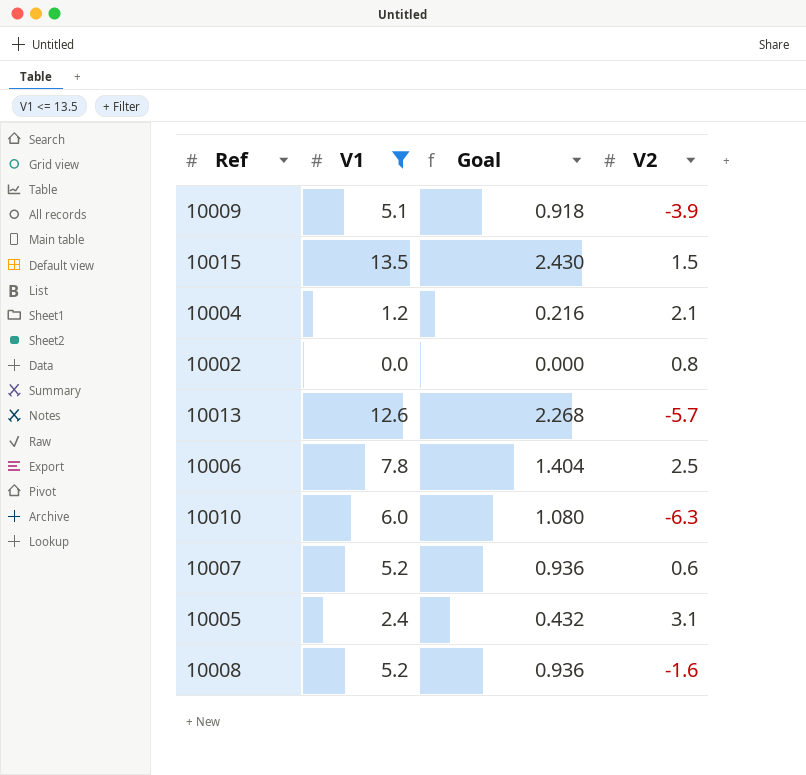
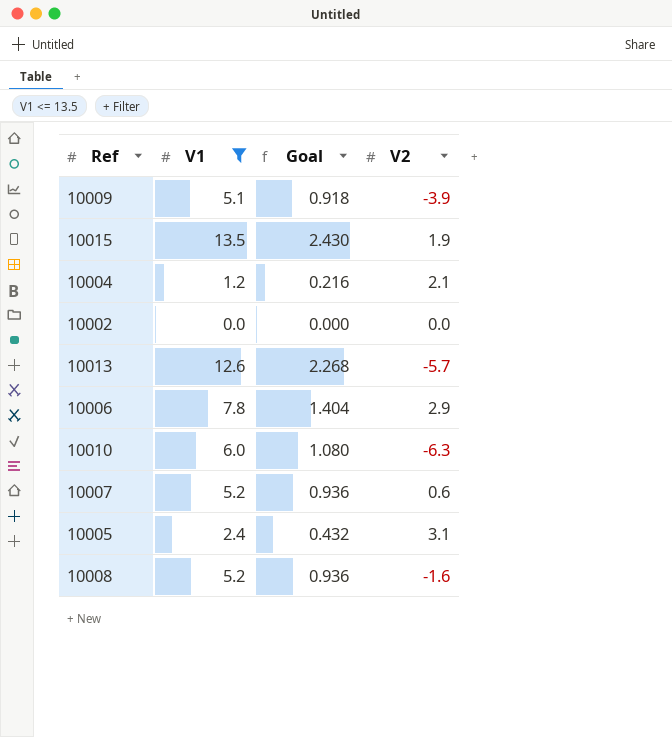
10015 | V2: 1.5 -> 1.9
10002 | V2: 0.8 -> 0.0
10006 | V2: 2.5 -> 2.9

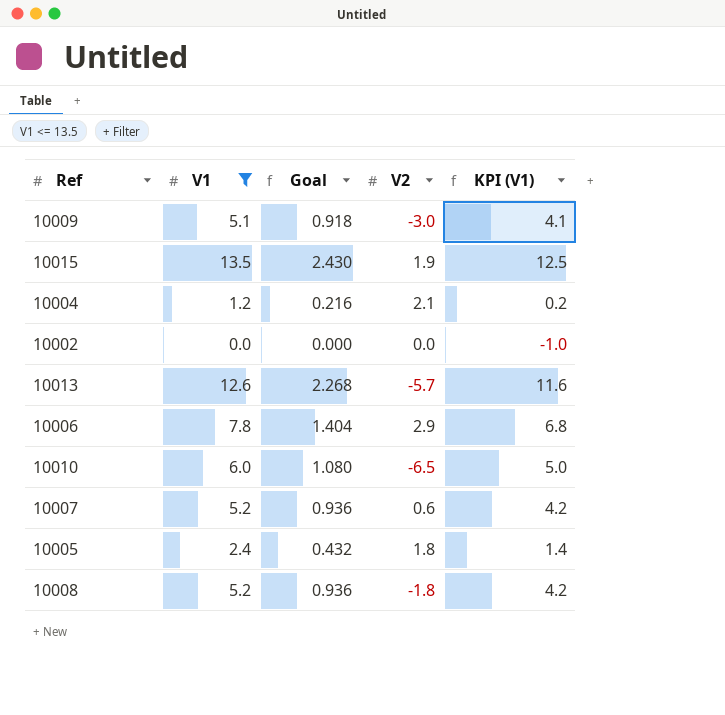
column KPI (V1) | formula: none -> [V1] - 1
10009 | V2: -3.9 -> -3.0
10010 | V2: -6.3 -> -6.5
10005 | V2: 3.1 -> 1.8
10008 | V2: -1.6 -> -1.8

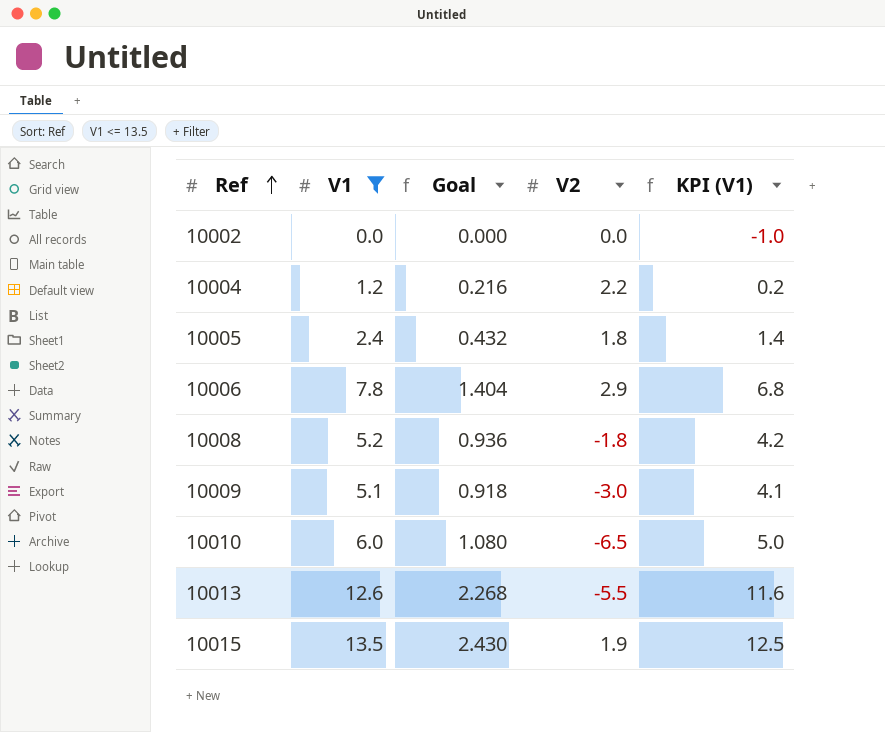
row order: none -> Ref ascending
row 10007: 5.2 | 0.936 | 0.6 | 4.2 -> none
10004 | V2: 2.1 -> 2.2
10013 | V2: -5.7 -> -5.5

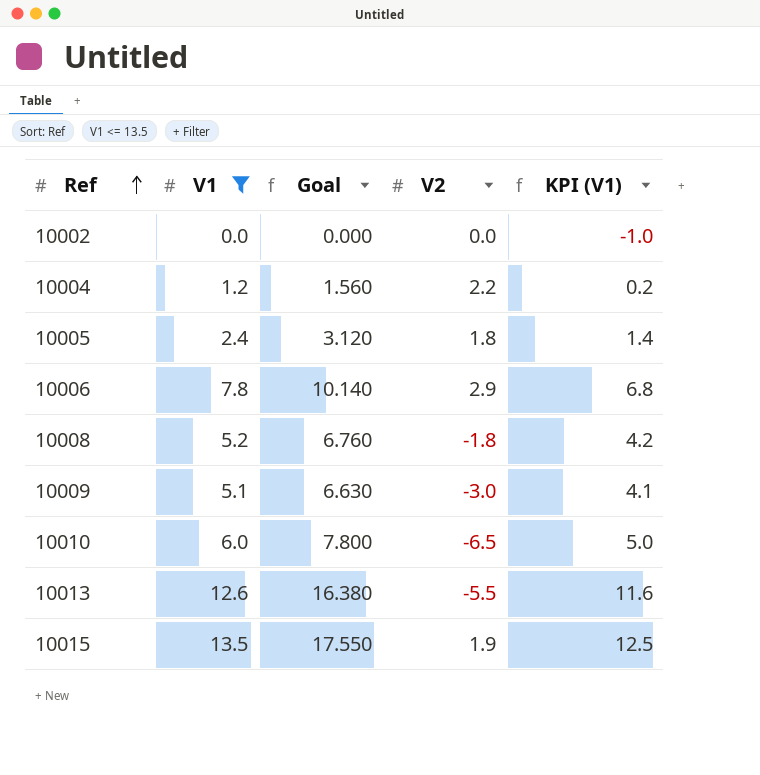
column Goal | formula: [V1] * 0.18 -> [V1] * 1.3

